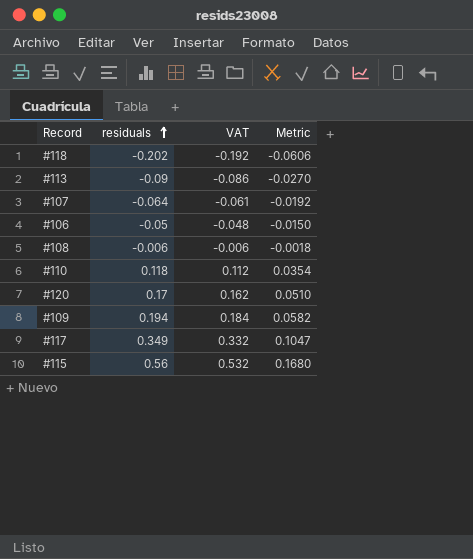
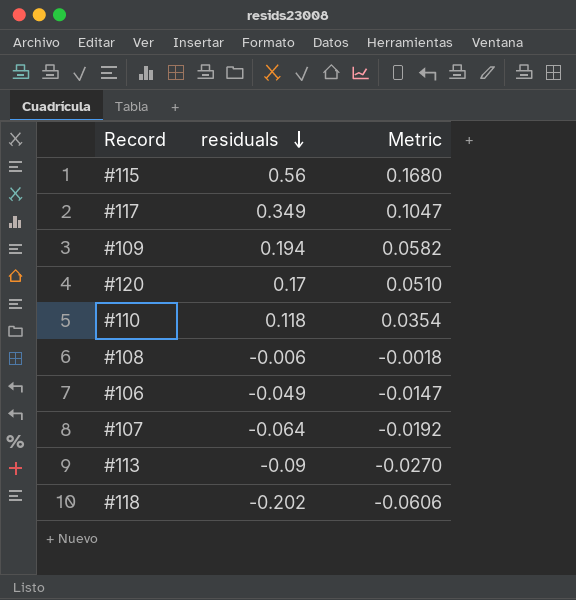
row order: residuals ascending -> residuals descending
column VAT | formula: [residuals] * 0.95 -> none
#106 | residuals: -0.05 -> -0.049
#106 | Metric: -0.0150 -> -0.0147

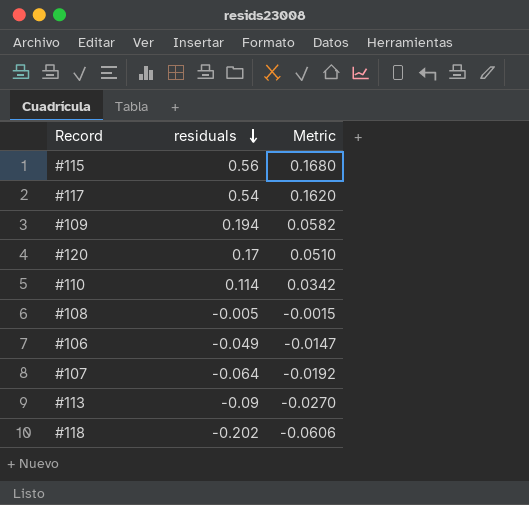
#117 | residuals: 0.349 -> 0.54
#117 | Metric: 0.1047 -> 0.1620
#110 | residuals: 0.118 -> 0.114
#110 | Metric: 0.0354 -> 0.0342
#108 | residuals: -0.006 -> -0.005
#108 | Metric: -0.0018 -> -0.0015

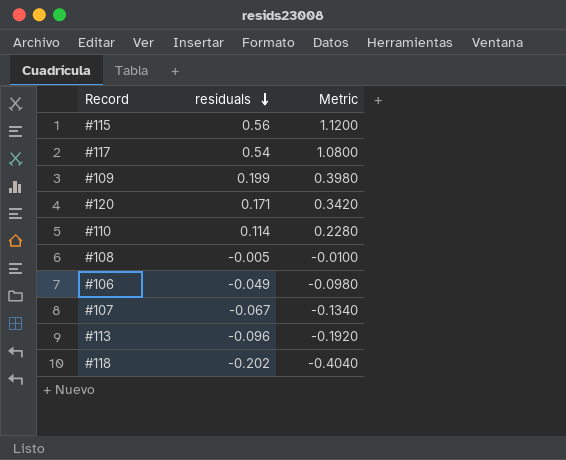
column Metric | formula: [residuals] * 0.3 -> [residuals] * 2
#109 | residuals: 0.194 -> 0.199
#120 | residuals: 0.17 -> 0.171
#107 | residuals: -0.064 -> -0.067
#113 | residuals: -0.09 -> -0.096

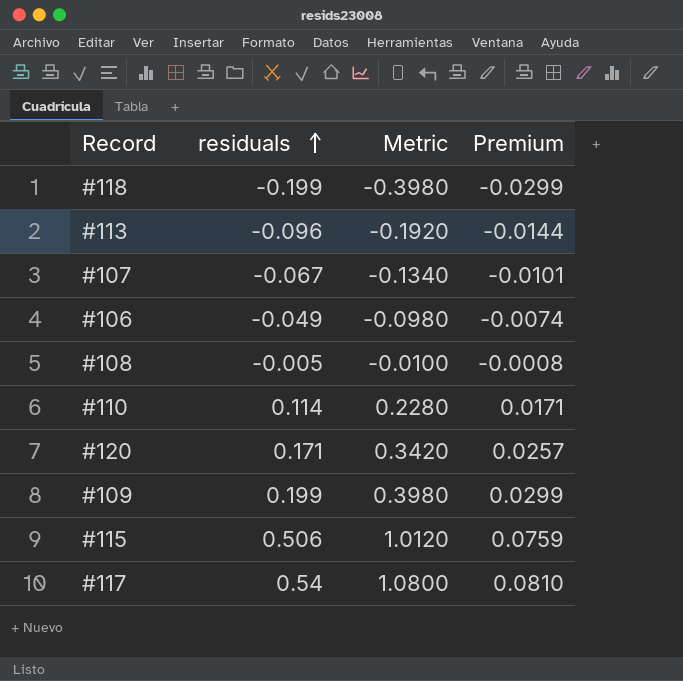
row order: residuals descending -> residuals ascending
column Premium | formula: none -> [residuals] * 0.15
#118 | residuals: -0.202 -> -0.199
#118 | Metric: -0.4040 -> -0.3980
#115 | residuals: 0.56 -> 0.506
#115 | Metric: 1.1200 -> 1.0120

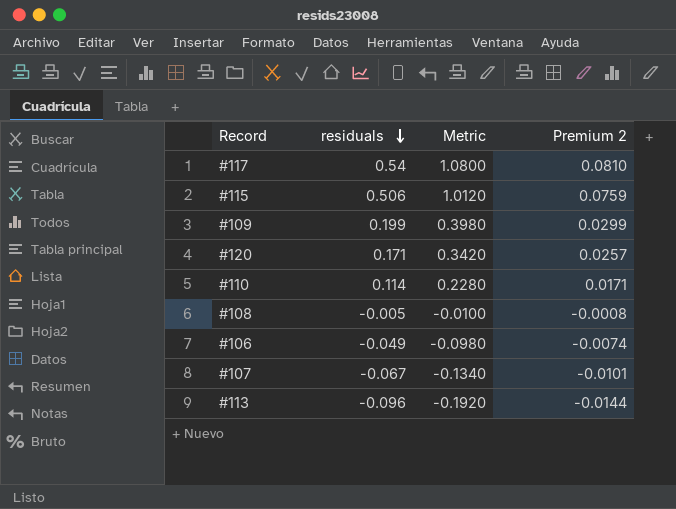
row order: residuals ascending -> residuals descending
column name: Premium -> Premium 2
row #118: -0.199 | -0.3980 | -0.0299 -> none

